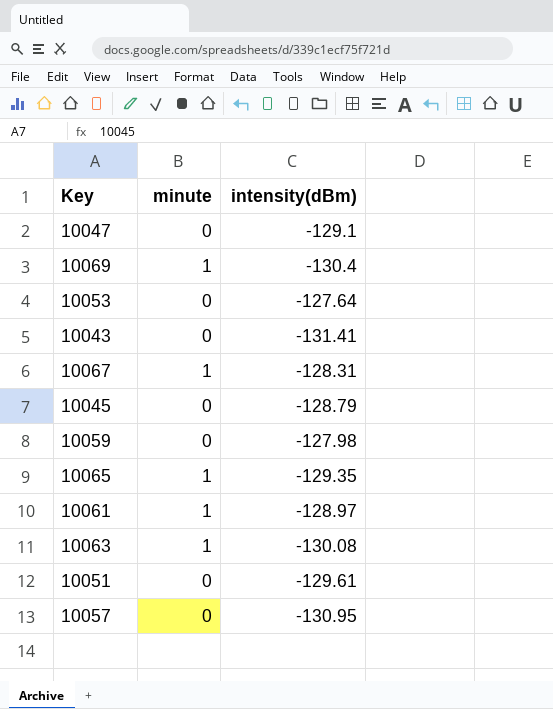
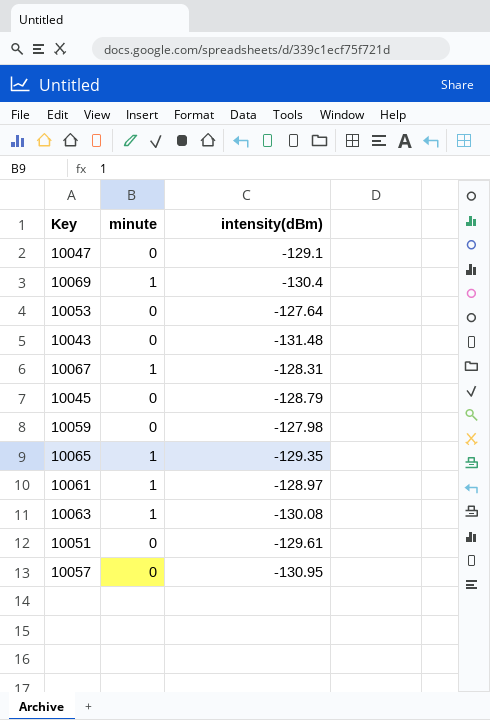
10043 | intensity(dBm): -131.41 -> -131.48

